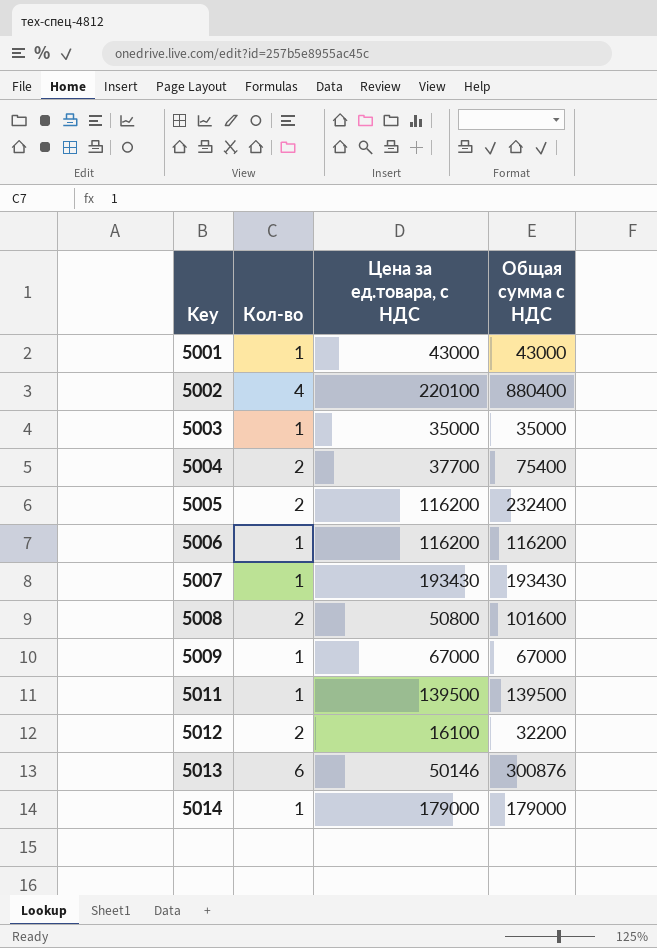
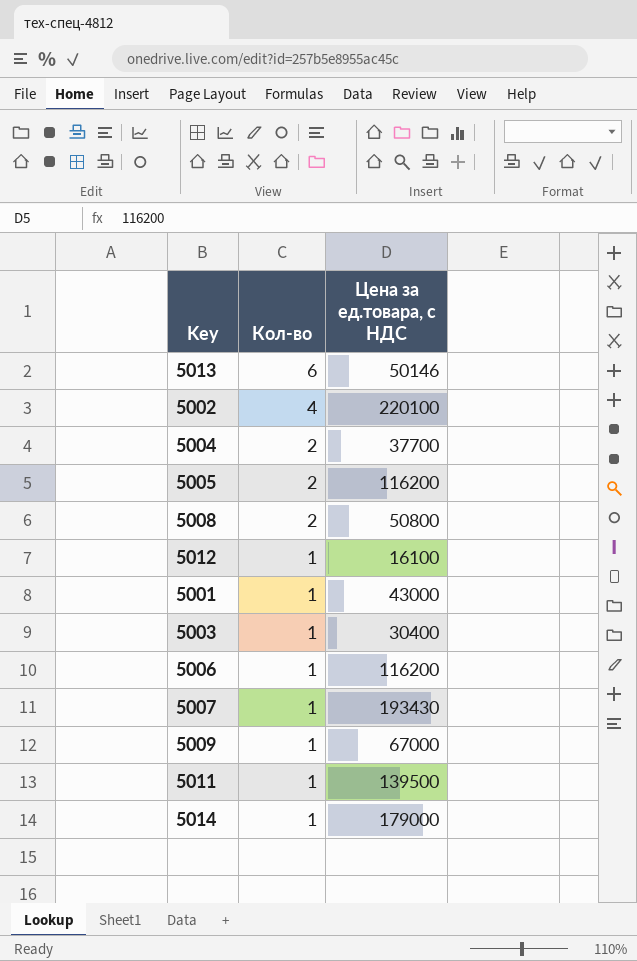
row order: Key ascending -> Кол-во descending
column Общая сумма с НДС | formula: [Кол-во] * [Цена за ед.товара, с НДС] -> none
5012 | Кол-во: 2 -> 1
5003 | Цена за ед.товара, с НДС: 35000 -> 30400

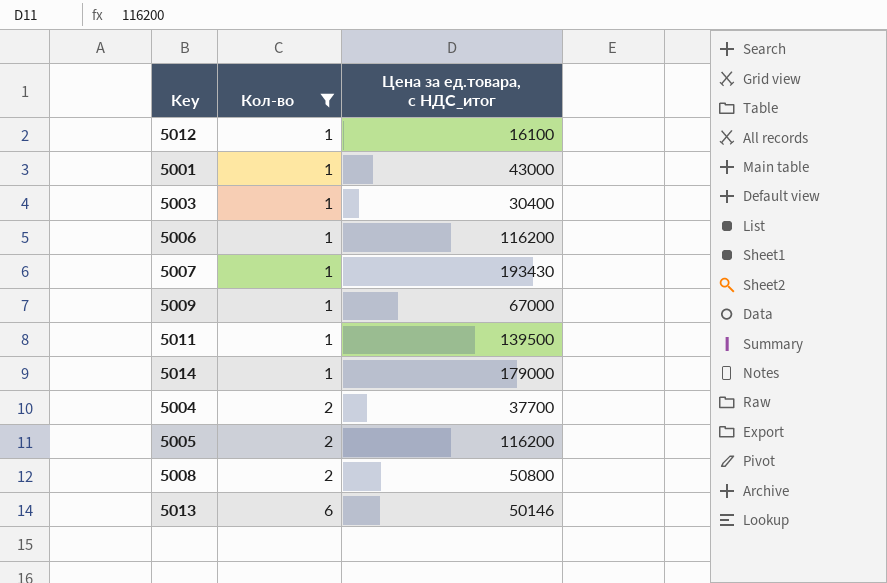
filter: none -> Кол-во != 4
row order: Кол-во descending -> Кол-во ascending
column name: Цена за ед.товара, с НДС -> Цена за ед.товара, с НДС_итог

